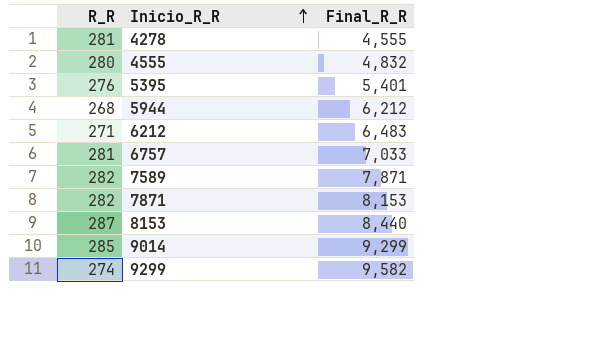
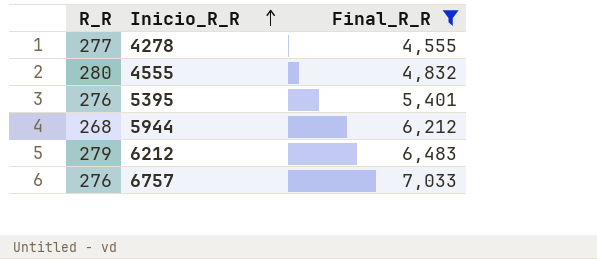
filter: none -> Final_R_R <= 7,033
4278 | R_R: 281 -> 277
6212 | R_R: 271 -> 279
6757 | R_R: 281 -> 276

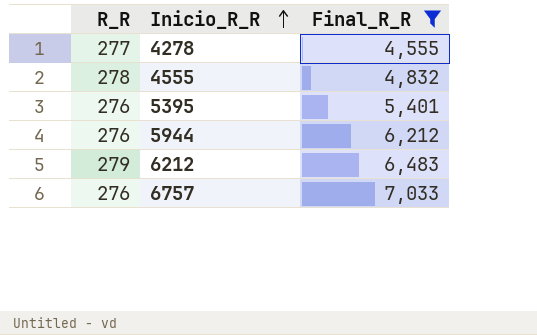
4555 | R_R: 280 -> 278
5944 | R_R: 268 -> 276

